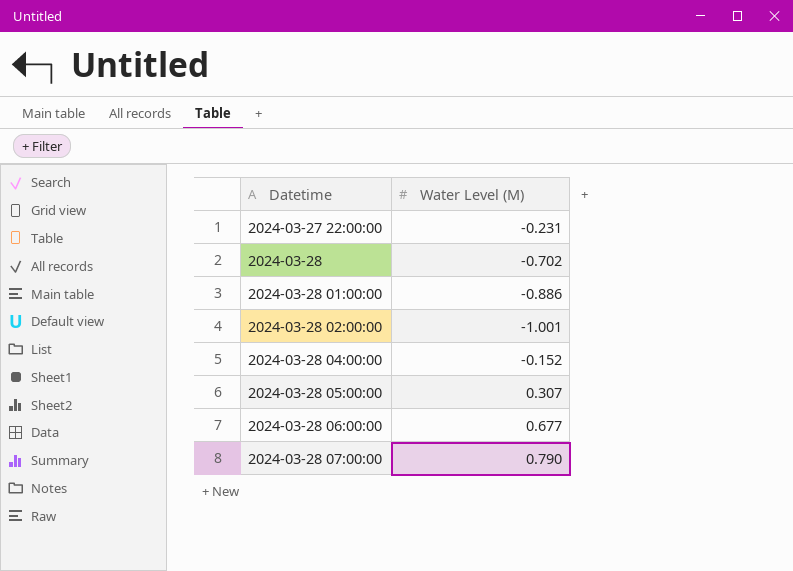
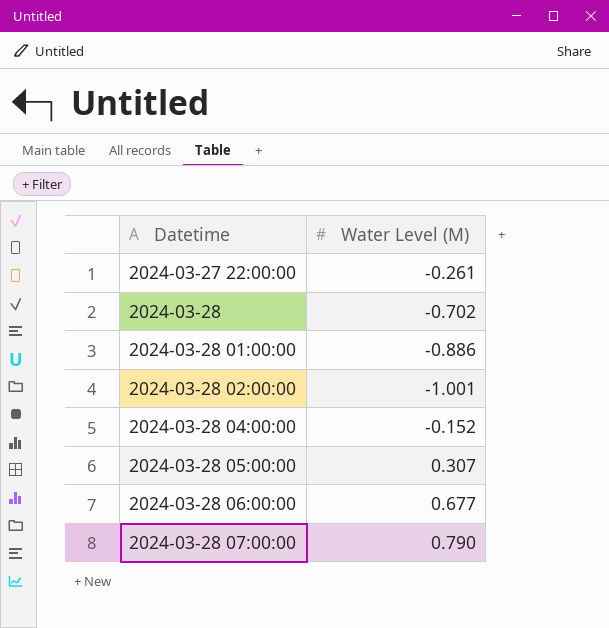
2024-03-27 22:00:00 | Water Level (M): -0.231 -> -0.261

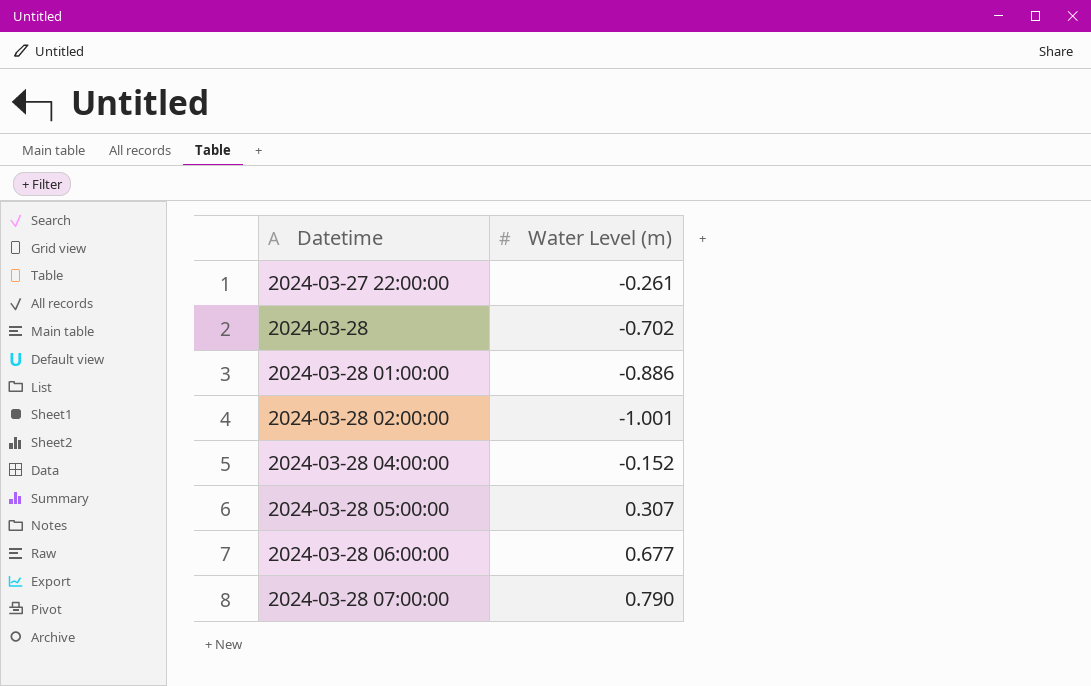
column name: Water Level (M) -> Water Level (m)

